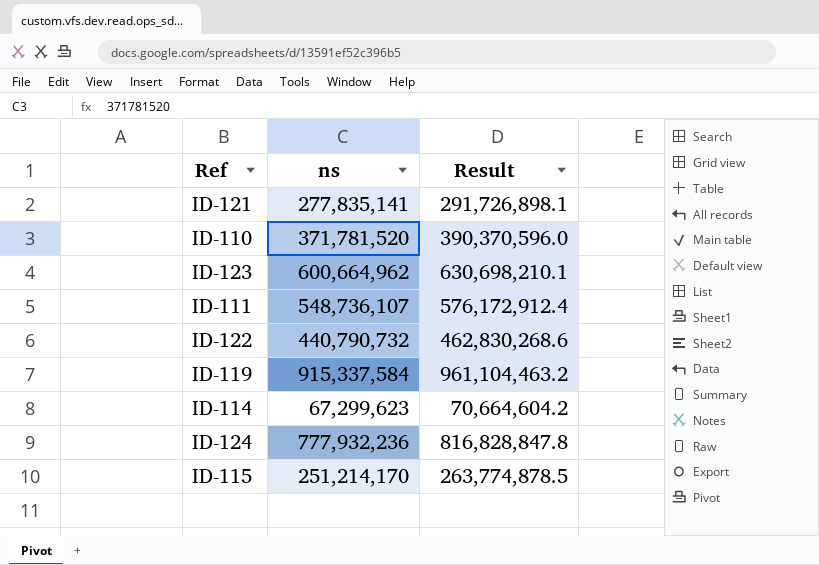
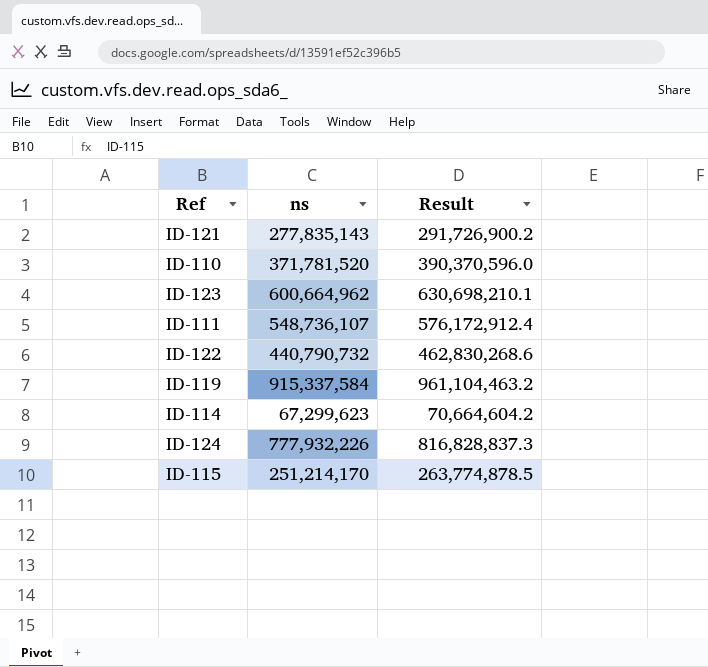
ID-121 | ns: 277,835,141 -> 277,835,143
ID-121 | Result: 291,726,898.1 -> 291,726,900.2
ID-124 | ns: 777,932,236 -> 777,932,226
ID-124 | Result: 816,828,847.8 -> 816,828,837.3

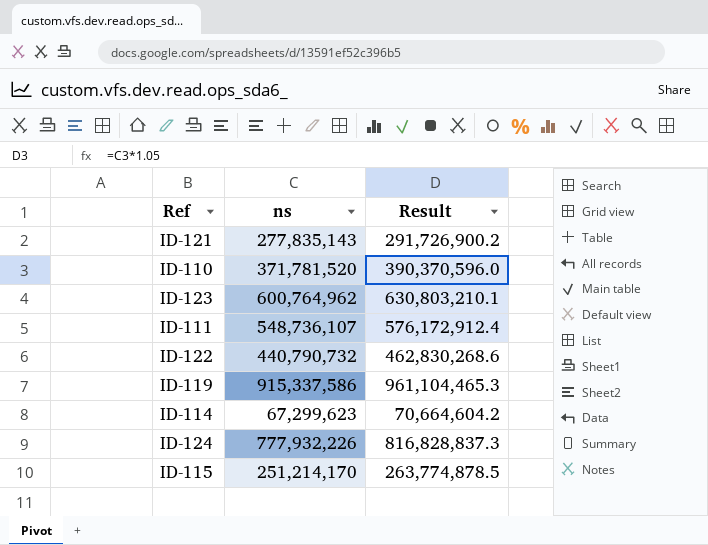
ID-123 | ns: 600,664,962 -> 600,764,962
ID-123 | Result: 630,698,210.1 -> 630,803,210.1
ID-119 | ns: 915,337,584 -> 915,337,586
ID-119 | Result: 961,104,463.2 -> 961,104,465.3

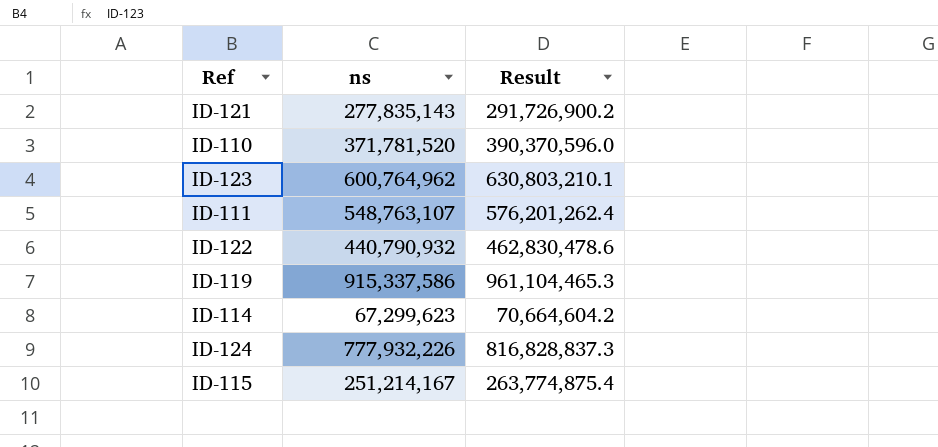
ID-111 | ns: 548,736,107 -> 548,763,107
ID-111 | Result: 576,172,912.4 -> 576,201,262.4
ID-122 | ns: 440,790,732 -> 440,790,932
ID-122 | Result: 462,830,268.6 -> 462,830,478.6
ID-115 | ns: 251,214,170 -> 251,214,167
ID-115 | Result: 263,774,878.5 -> 263,774,875.4

